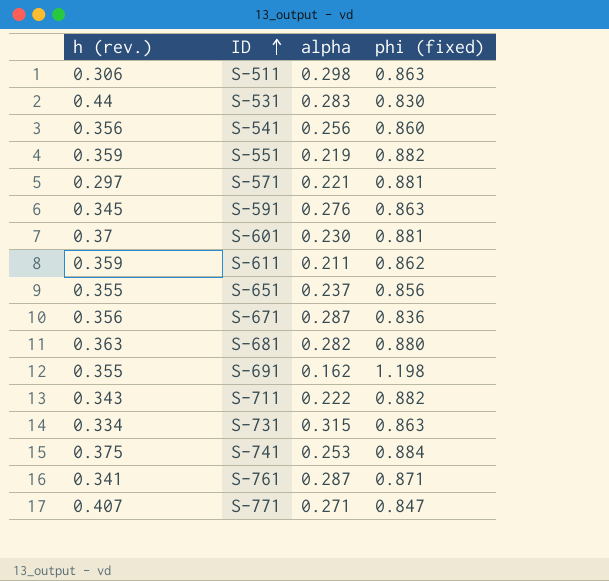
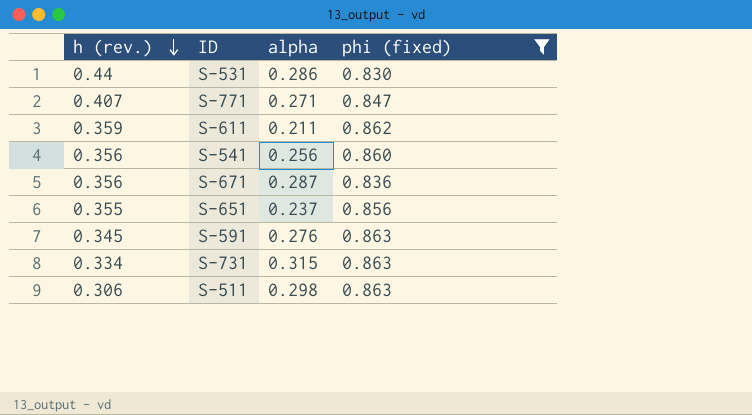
filter: none -> phi (fixed) <= 0.863
row order: ID ascending -> h (rev.) descending
S-531 | alpha: 0.283 -> 0.286

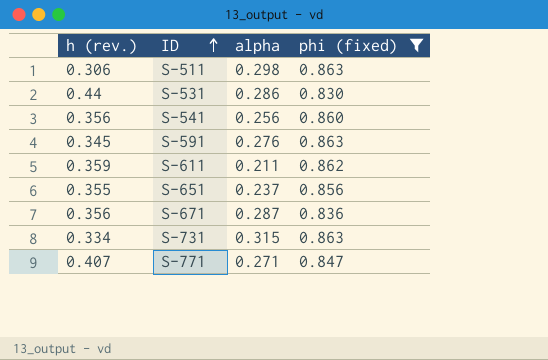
row order: h (rev.) descending -> ID ascending

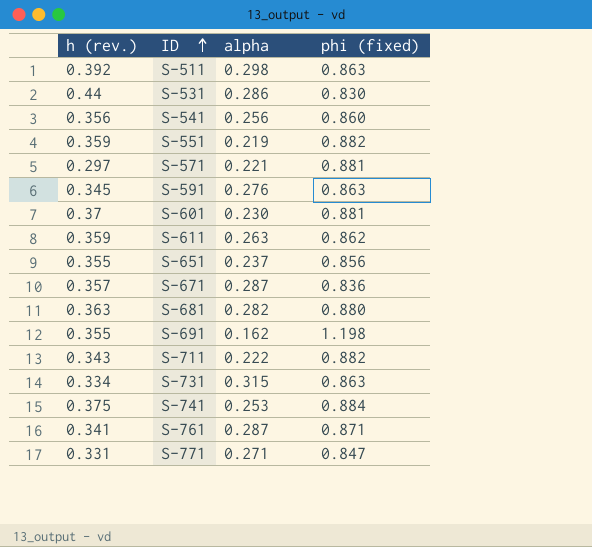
filter: phi (fixed) <= 0.863 -> none
S-511 | h (rev.): 0.306 -> 0.392
S-611 | alpha: 0.211 -> 0.263
S-671 | h (rev.): 0.356 -> 0.357
S-771 | h (rev.): 0.407 -> 0.331

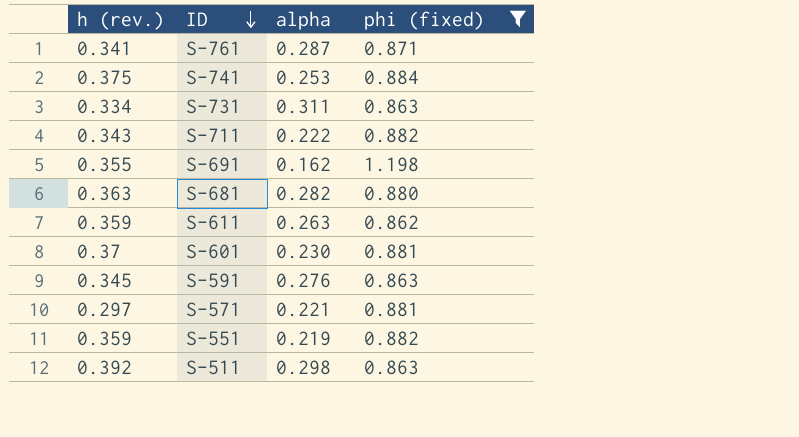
filter: none -> phi (fixed) >= 0.862
row order: ID ascending -> ID descending
S-731 | alpha: 0.315 -> 0.311

